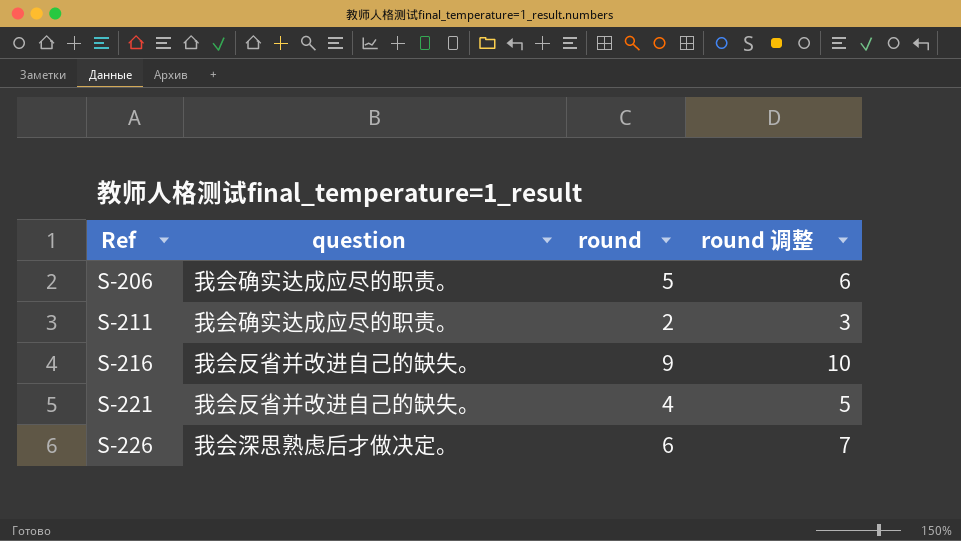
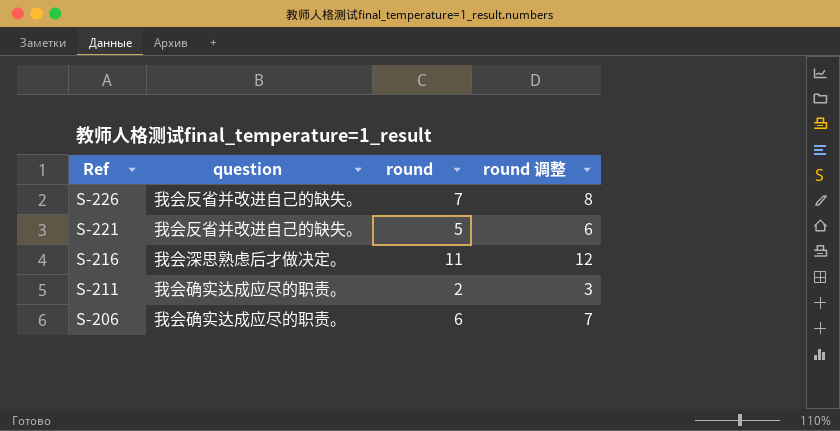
row order: Ref ascending -> Ref descending
S-226 | question: 我会深思熟虑后才做决定。 -> 我会反省并改进自己的缺失。
S-226 | round: 6 -> 7
S-226 | round 调整: 7 -> 8
S-221 | round: 4 -> 5
S-221 | round 调整: 5 -> 6
S-216 | question: 我会反省并改进自己的缺失。 -> 我会深思熟虑后才做决定。
S-216 | round: 9 -> 11
S-216 | round 调整: 10 -> 12
S-206 | round: 5 -> 6
S-206 | round 调整: 6 -> 7

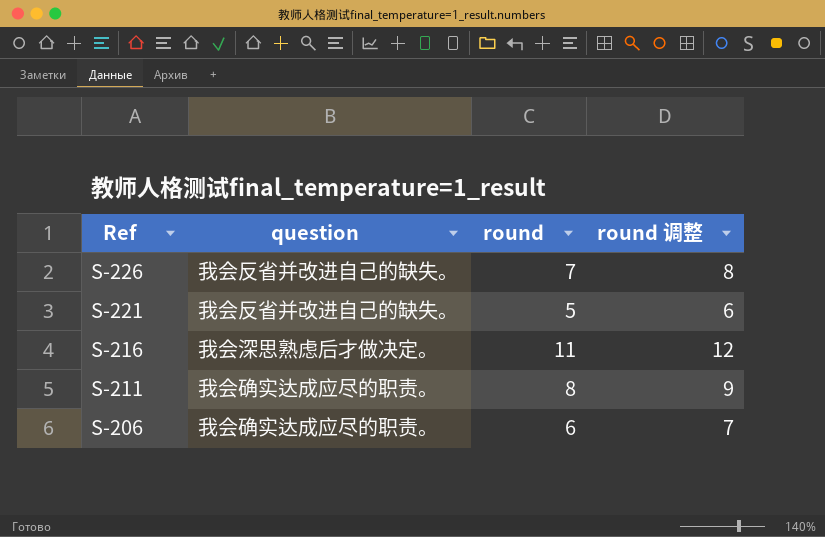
S-211 | round: 2 -> 8
S-211 | round 调整: 3 -> 9

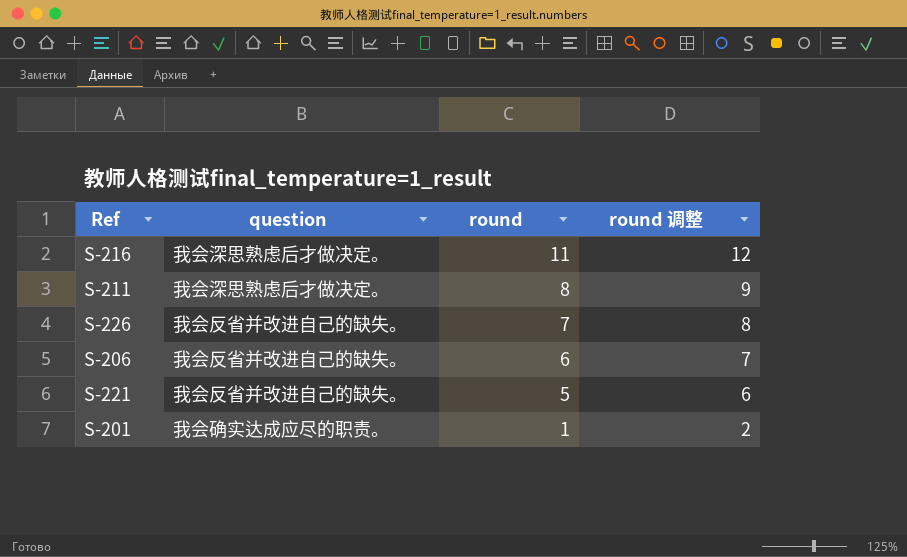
row order: Ref descending -> round descending
S-211 | question: 我会确实达成应尽的职责。 -> 我会深思熟虑后才做决定。
S-206 | question: 我会确实达成应尽的职责。 -> 我会反省并改进自己的缺失。
row S-201: none -> 我会确实达成应尽的职责。 | 1 | 2

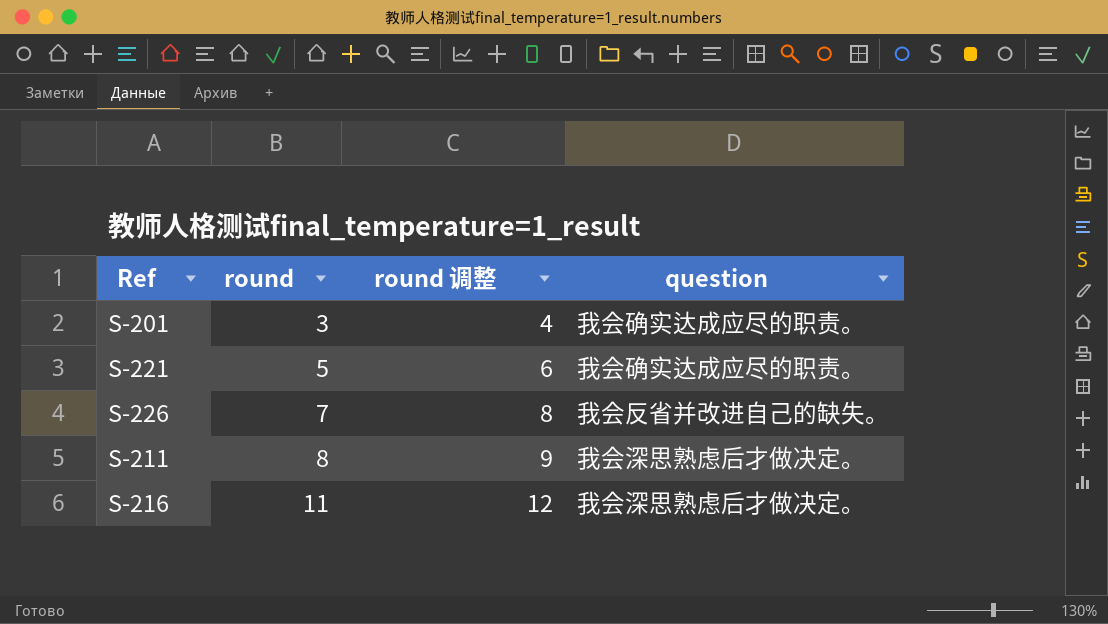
row order: round descending -> round ascending
column question | position: 2 -> 4
row S-206: 我会反省并改进自己的缺失。 | 6 | 7 -> none
S-201 | round: 1 -> 3
S-201 | round 调整: 2 -> 4
S-221 | question: 我会反省并改进自己的缺失。 -> 我会确实达成应尽的职责。

